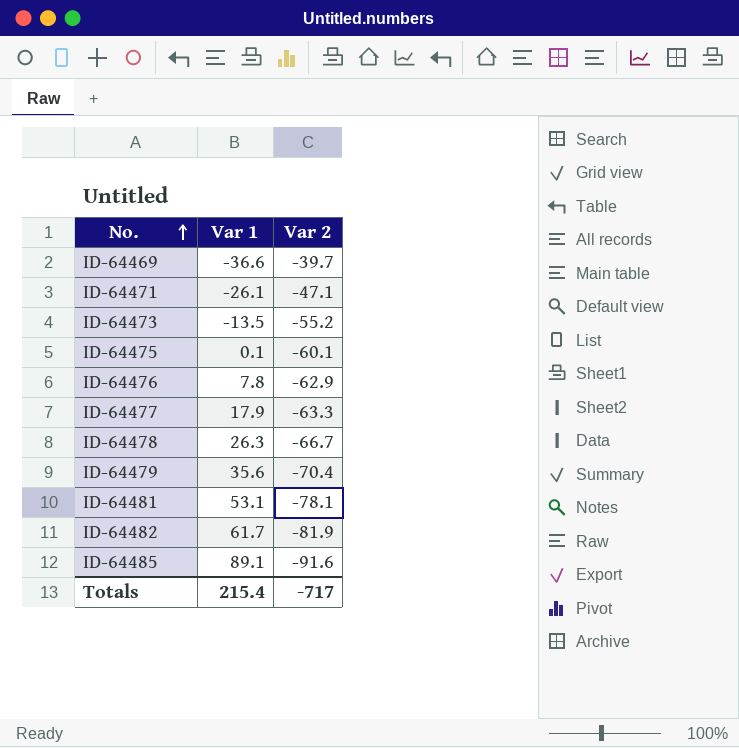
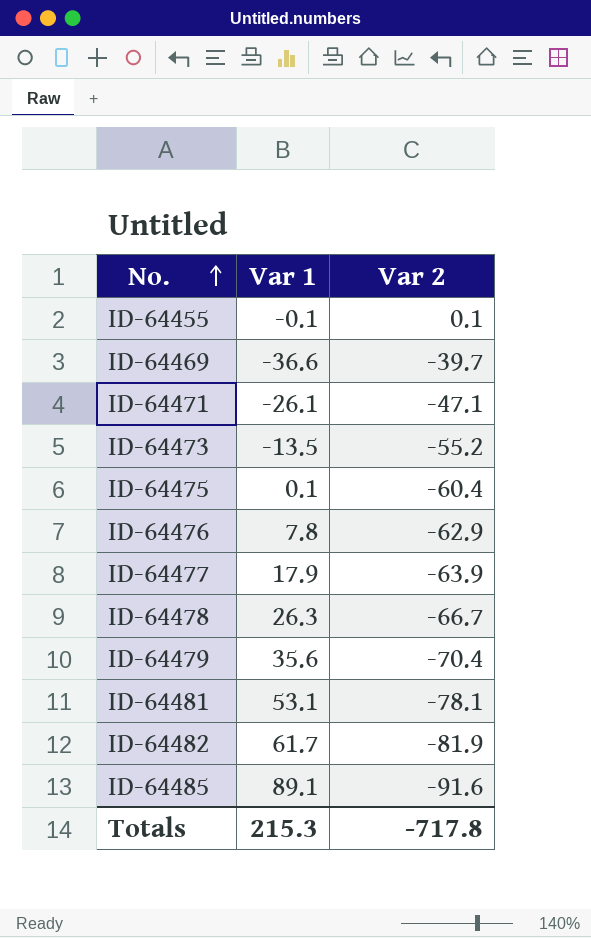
row ID-64455: none -> -0.1 | 0.1
ID-64475 | Var 2: -60.1 -> -60.4
ID-64477 | Var 2: -63.3 -> -63.9
Totals | Var 1: 215.4 -> 215.3
Totals | Var 2: -717 -> -717.8

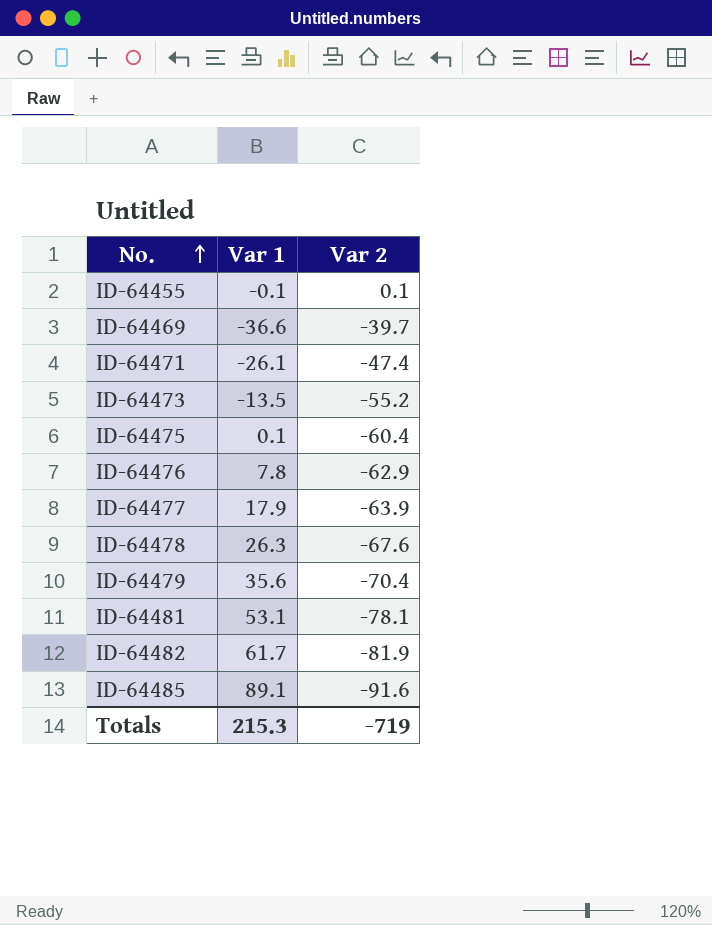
ID-64471 | Var 2: -47.1 -> -47.4
ID-64478 | Var 2: -66.7 -> -67.6
Totals | Var 2: -717.8 -> -719

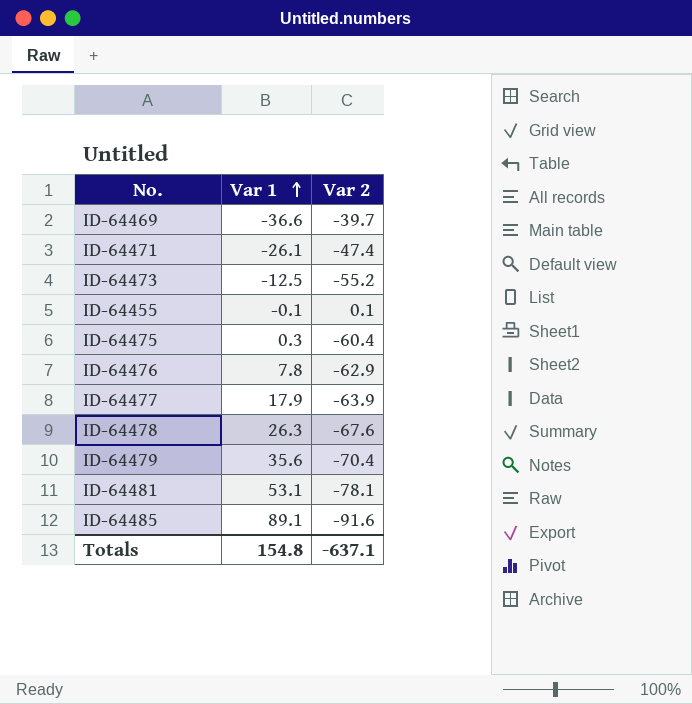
row order: No. ascending -> Var 1 ascending
row ID-64482: 61.7 | -81.9 -> none
ID-64473 | Var 1: -13.5 -> -12.5
ID-64475 | Var 1: 0.1 -> 0.3
Totals | Var 1: 215.3 -> 154.8
Totals | Var 2: -719 -> -637.1

